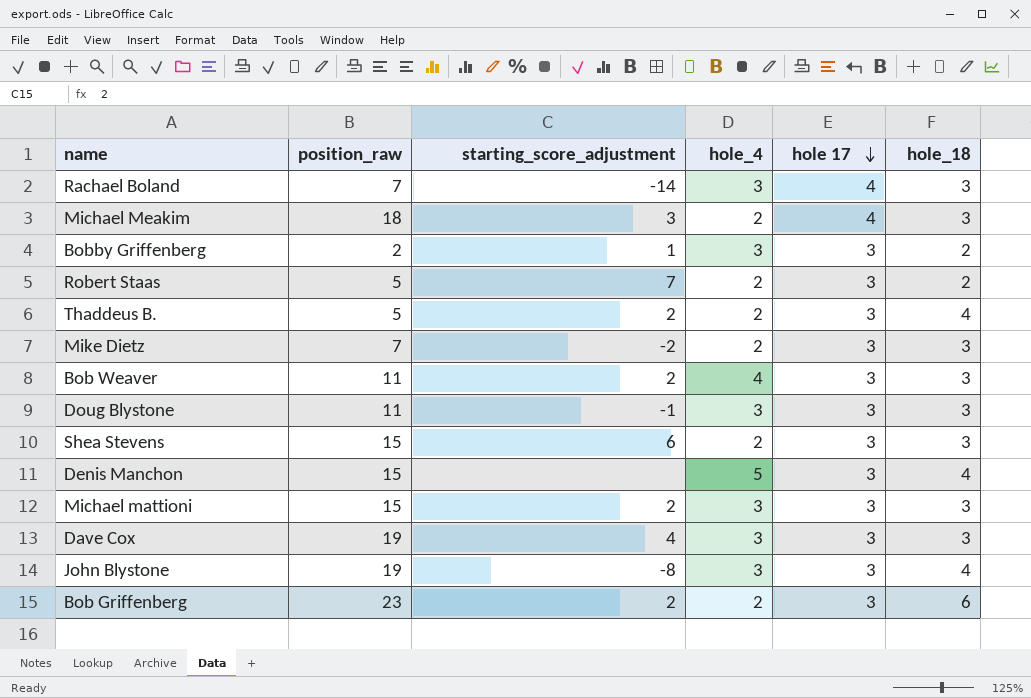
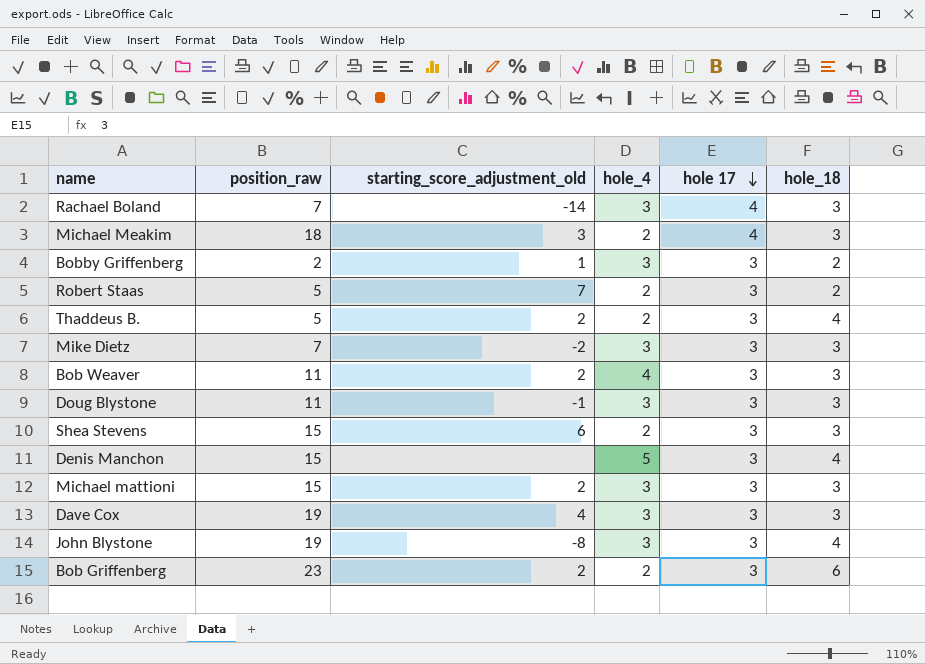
column name: starting_score_adjustment -> starting_score_adjustment_old
Mike Dietz | hole_4: 2 -> 3

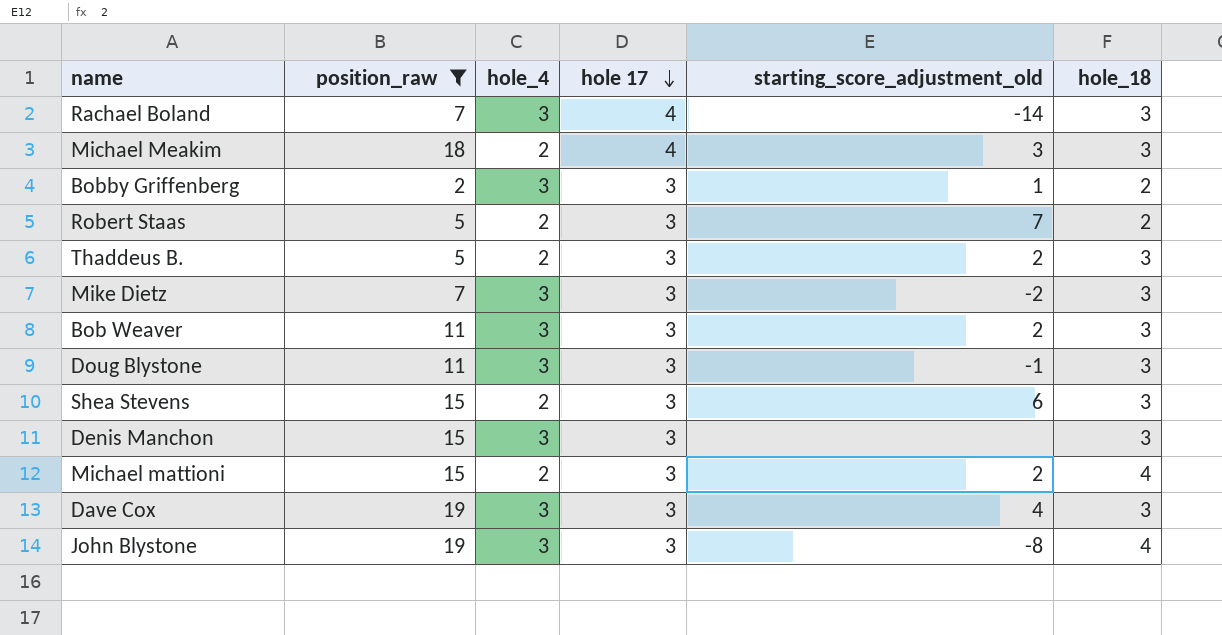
filter: none -> position_raw != 23
column starting_score_adjustment_old | position: 3 -> 5
Thaddeus B. | hole_18: 4 -> 3
Bob Weaver | hole_4: 4 -> 3
Denis Manchon | hole_4: 5 -> 3
Denis Manchon | hole_18: 4 -> 3
Michael mattioni | hole_4: 3 -> 2
Michael mattioni | hole_18: 3 -> 4

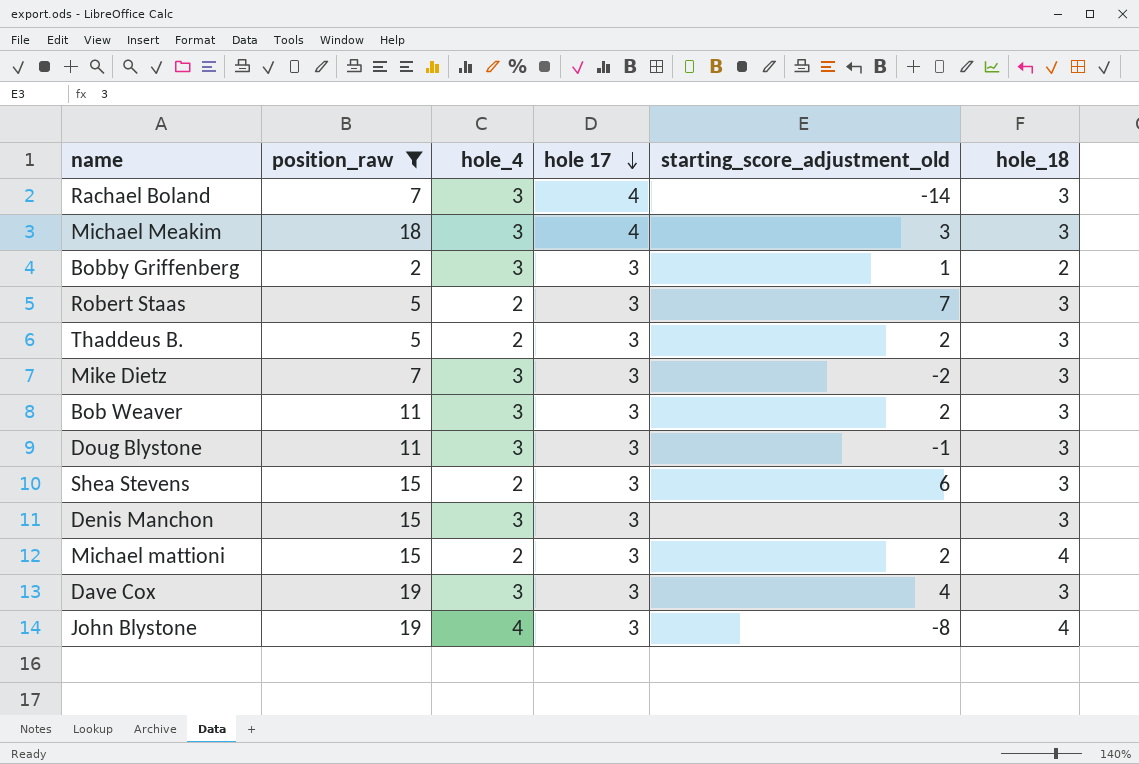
Michael Meakim | hole_4: 2 -> 3
Robert Staas | hole_18: 2 -> 3
John Blystone | hole_4: 3 -> 4

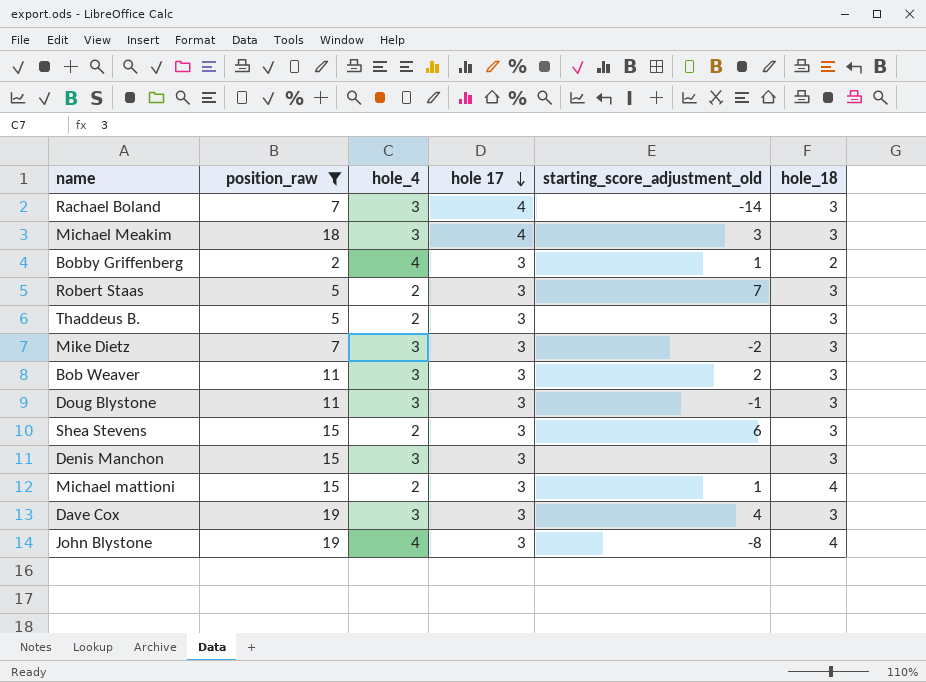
Bobby Griffenberg | hole_4: 3 -> 4
Thaddeus B. | starting_score_adjustment_old: 2 -> none
Michael mattioni | starting_score_adjustment_old: 2 -> 1

